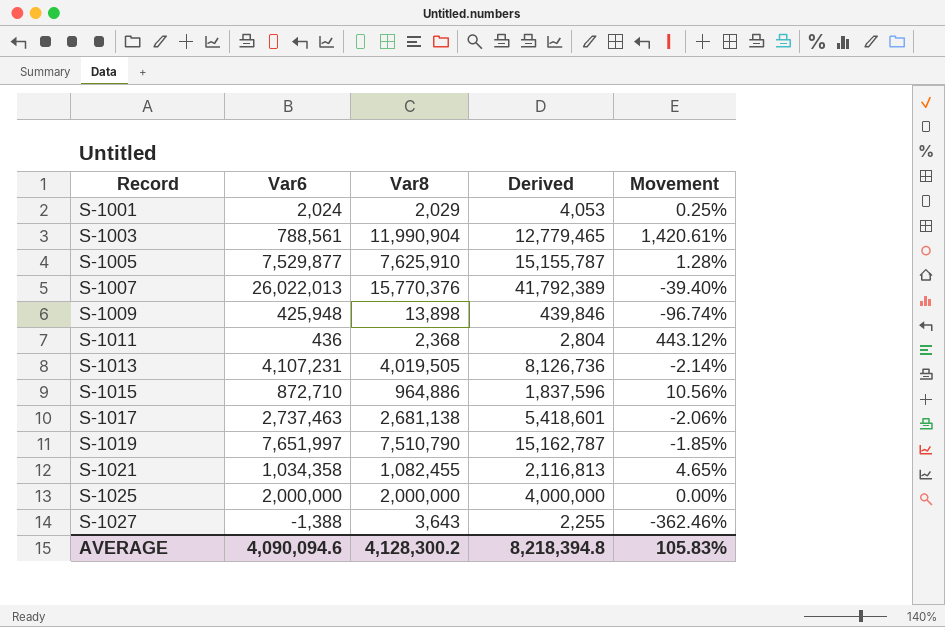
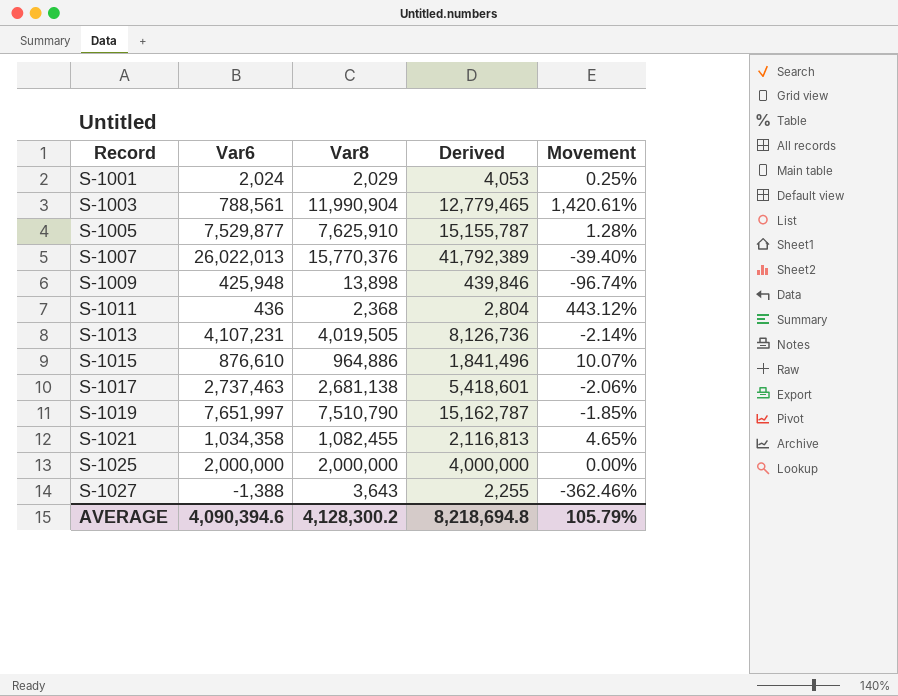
S-1015 | Var6: 872,710 -> 876,610
S-1015 | Derived: 1,837,596 -> 1,841,496
S-1015 | Movement: 10.56% -> 10.07%
AVERAGE | Var6: 4,090,094.6 -> 4,090,394.6
AVERAGE | Derived: 8,218,394.8 -> 8,218,694.8
AVERAGE | Movement: 105.83% -> 105.79%

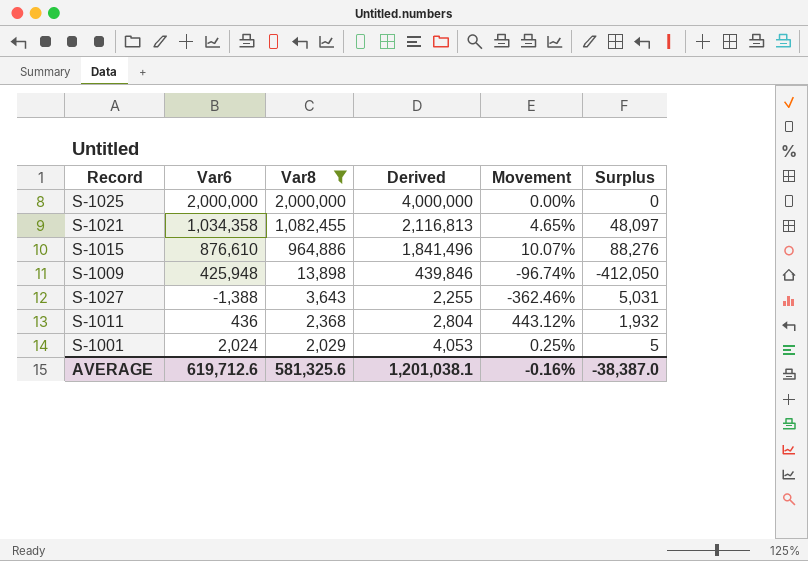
filter: none -> Var8 <= 2,000,000
row order: Record ascending -> Var8 descending
column Surplus | formula: none -> [Var8] - [Var6]
AVERAGE | Var6: 4,090,394.6 -> 619,712.6
AVERAGE | Var8: 4,128,300.2 -> 581,325.6
AVERAGE | Derived: 8,218,694.8 -> 1,201,038.1
AVERAGE | Movement: 105.79% -> -0.16%

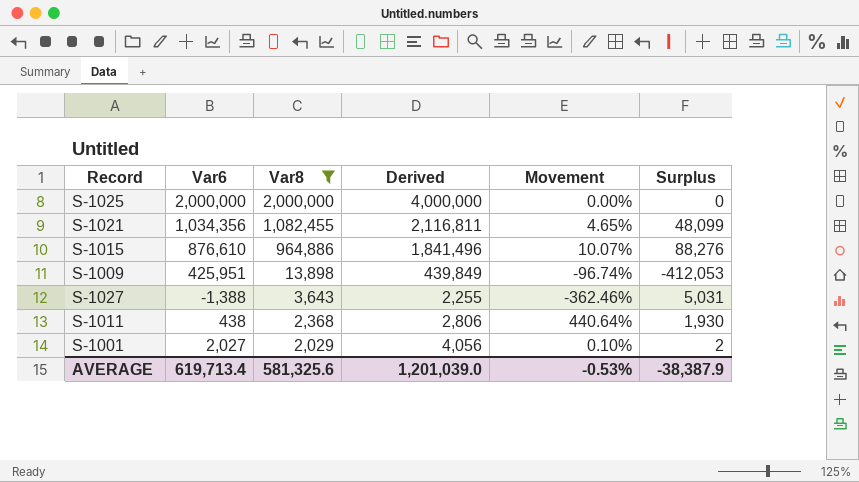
S-1021 | Var6: 1,034,358 -> 1,034,356
S-1021 | Derived: 2,116,813 -> 2,116,811
S-1021 | Surplus: 48,097 -> 48,099
S-1009 | Var6: 425,948 -> 425,951
S-1009 | Derived: 439,846 -> 439,849
S-1009 | Surplus: -412,050 -> -412,053
S-1011 | Var6: 436 -> 438
S-1011 | Derived: 2,804 -> 2,806
S-1011 | Movement: 443.12% -> 440.64%
S-1011 | Surplus: 1,932 -> 1,930
S-1001 | Var6: 2,024 -> 2,027
S-1001 | Derived: 4,053 -> 4,056
S-1001 | Movement: 0.25% -> 0.10%
S-1001 | Surplus: 5 -> 2
AVERAGE | Var6: 619,712.6 -> 619,713.4
AVERAGE | Derived: 1,201,038.1 -> 1,201,039.0
AVERAGE | Movement: -0.16% -> -0.53%
AVERAGE | Surplus: -38,387.0 -> -38,387.9

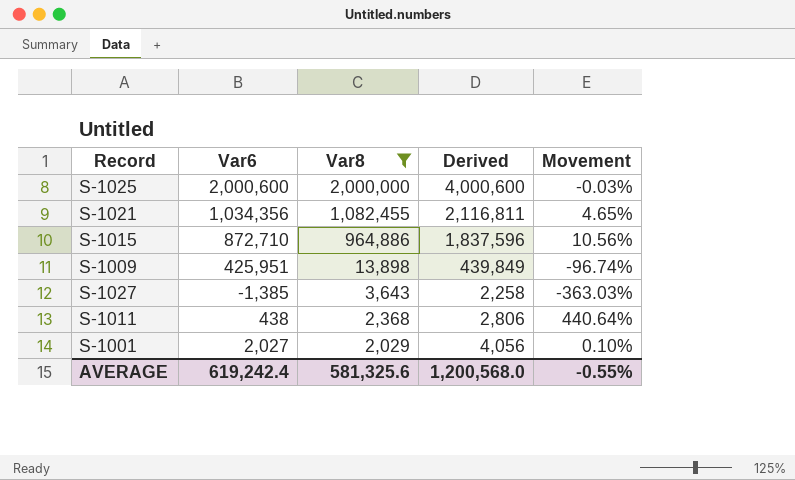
column Surplus | formula: [Var8] - [Var6] -> none
S-1025 | Var6: 2,000,000 -> 2,000,600
S-1025 | Derived: 4,000,000 -> 4,000,600
S-1025 | Movement: 0.00% -> -0.03%
S-1015 | Var6: 876,610 -> 872,710
S-1015 | Derived: 1,841,496 -> 1,837,596
S-1015 | Movement: 10.07% -> 10.56%
S-1027 | Var6: -1,388 -> -1,385
S-1027 | Derived: 2,255 -> 2,258
S-1027 | Movement: -362.46% -> -363.03%
AVERAGE | Var6: 619,713.4 -> 619,242.4
AVERAGE | Derived: 1,201,039.0 -> 1,200,568.0
AVERAGE | Movement: -0.53% -> -0.55%

